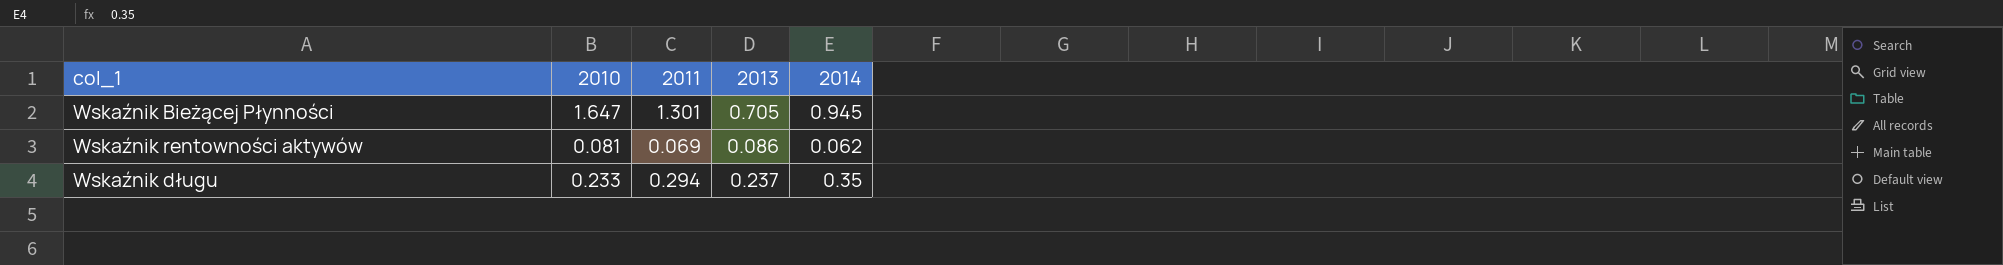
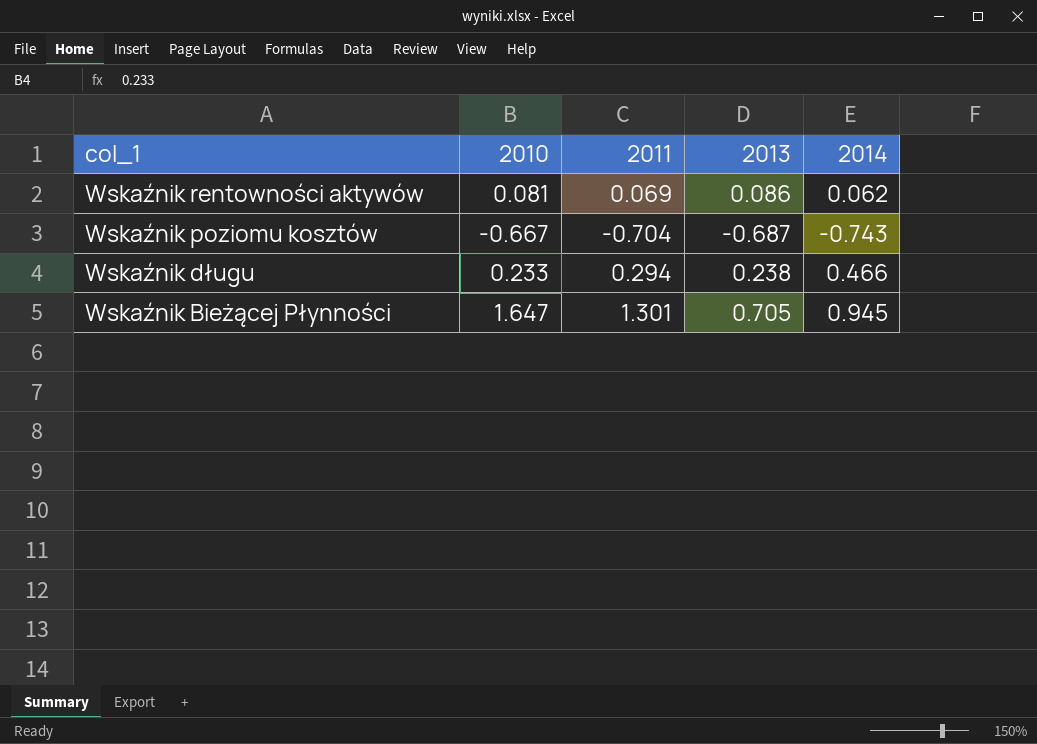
row order: none -> col_1 descending
row Wskaźnik poziomu kosztów: none -> -0.667 | -0.704 | -0.687 | -0.743
Wskaźnik długu | 2013: 0.237 -> 0.238
Wskaźnik długu | 2014: 0.35 -> 0.466

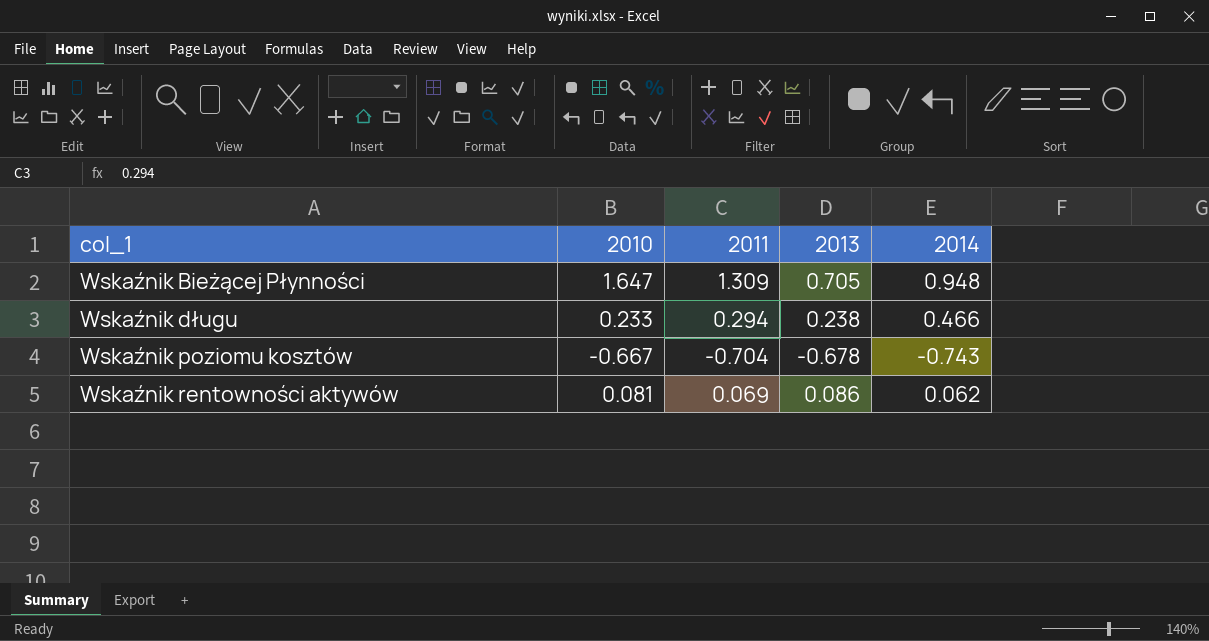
row order: col_1 descending -> col_1 ascending
Wskaźnik Bieżącej Płynności | 2011: 1.301 -> 1.309
Wskaźnik Bieżącej Płynności | 2014: 0.945 -> 0.948
Wskaźnik poziomu kosztów | 2013: -0.687 -> -0.678

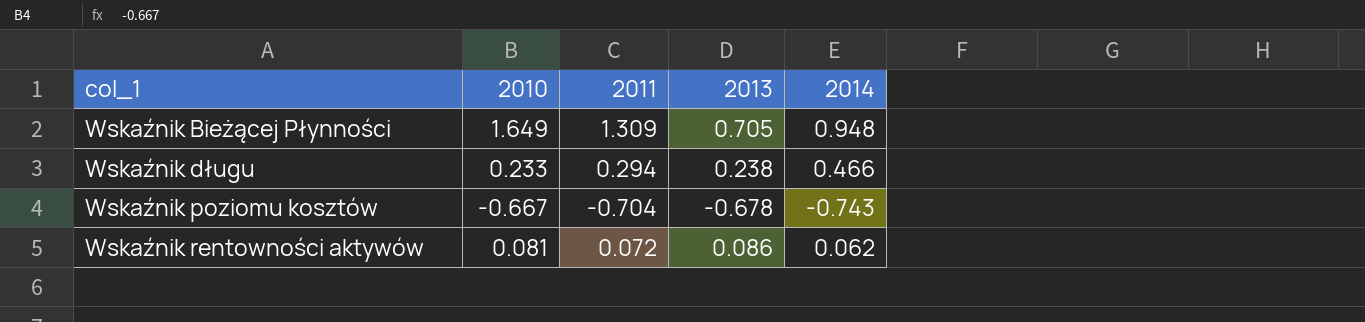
Wskaźnik Bieżącej Płynności | 2010: 1.647 -> 1.649
Wskaźnik rentowności aktywów | 2011: 0.069 -> 0.072

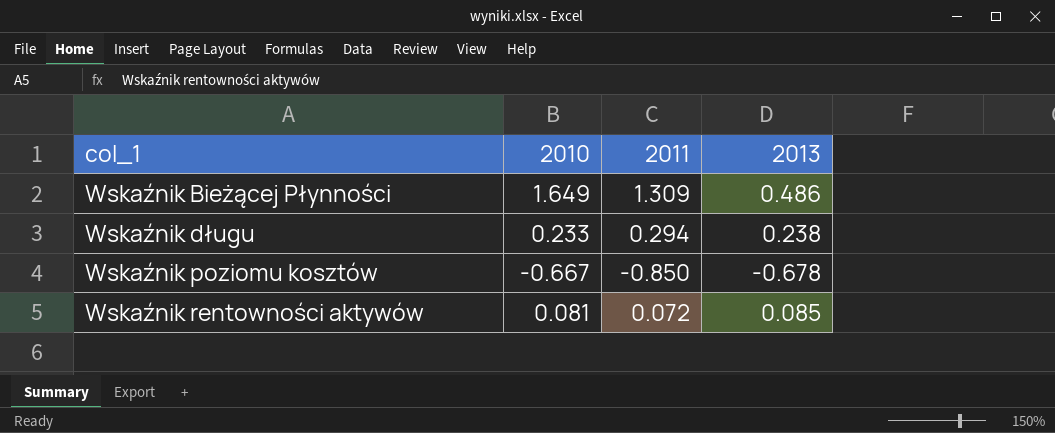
column 2014 | position: 5 -> none
Wskaźnik Bieżącej Płynności | 2013: 0.705 -> 0.486
Wskaźnik poziomu kosztów | 2011: -0.704 -> -0.850
Wskaźnik rentowności aktywów | 2013: 0.086 -> 0.085

